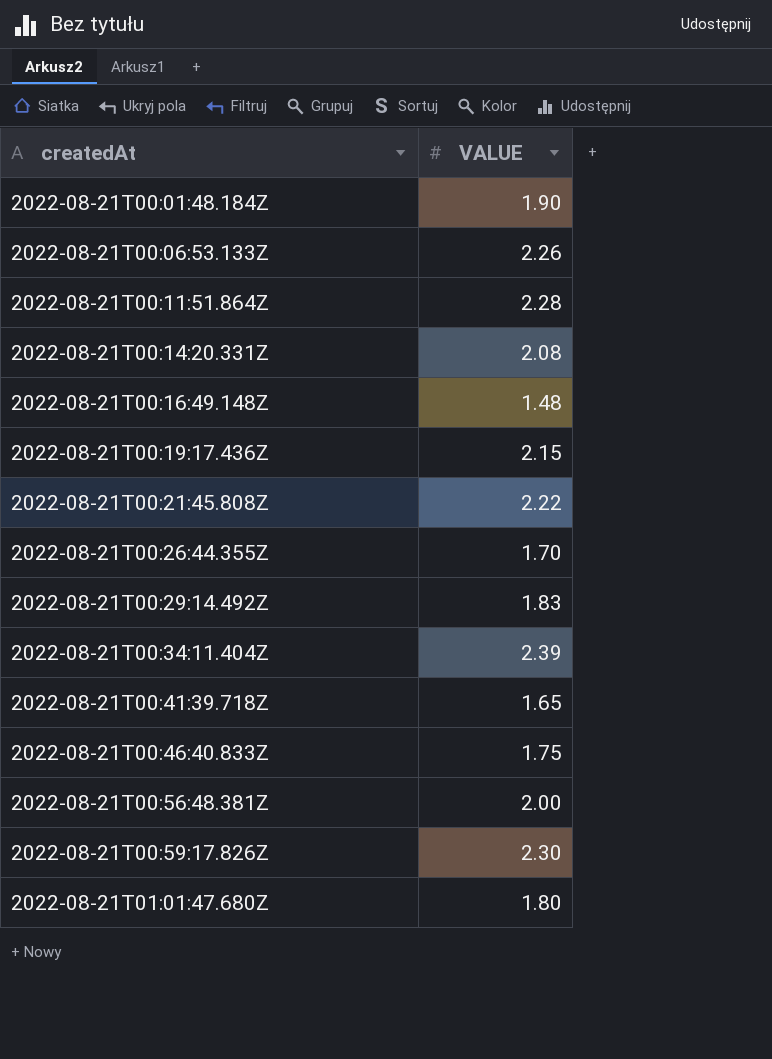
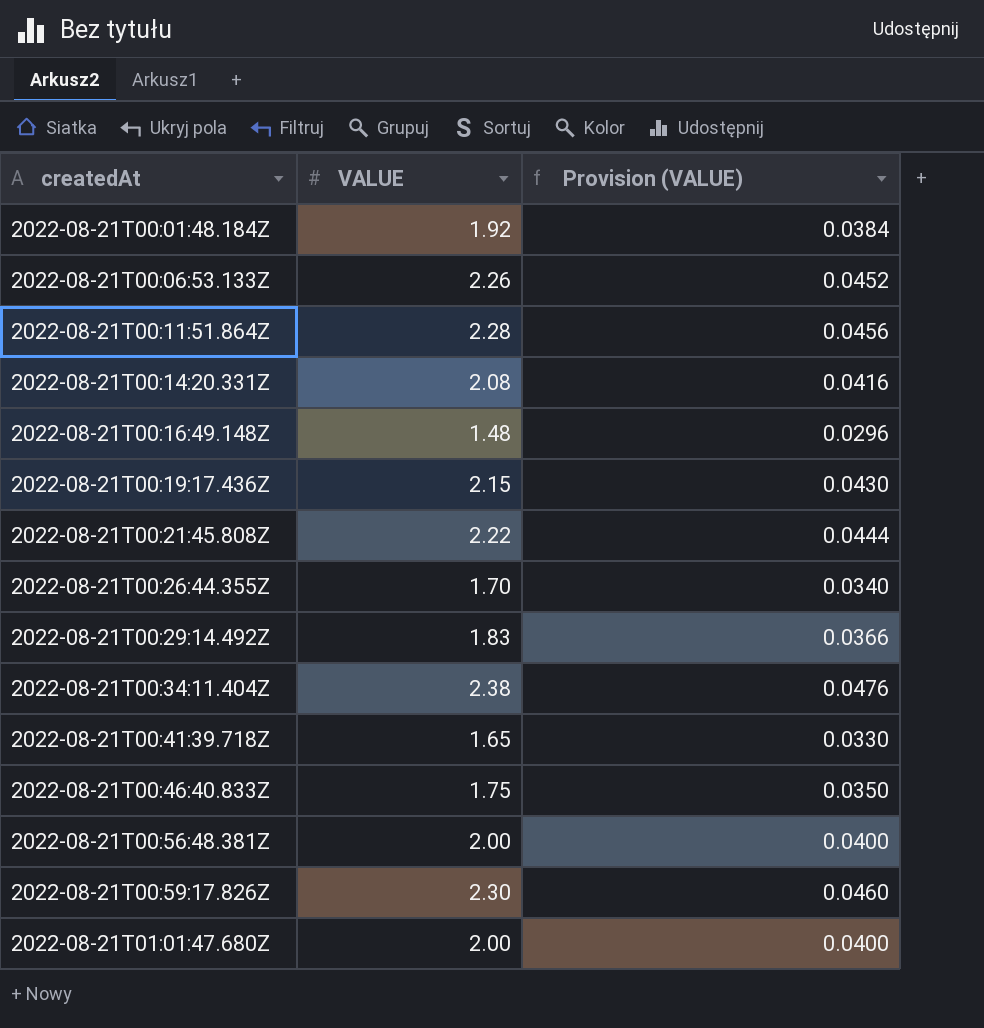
column Provision (VALUE) | formula: none -> [VALUE] * 0.02
2022-08-21T00:01:48.184Z | VALUE: 1.90 -> 1.92
2022-08-21T00:34:11.404Z | VALUE: 2.39 -> 2.38
2022-08-21T01:01:47.680Z | VALUE: 1.80 -> 2.00

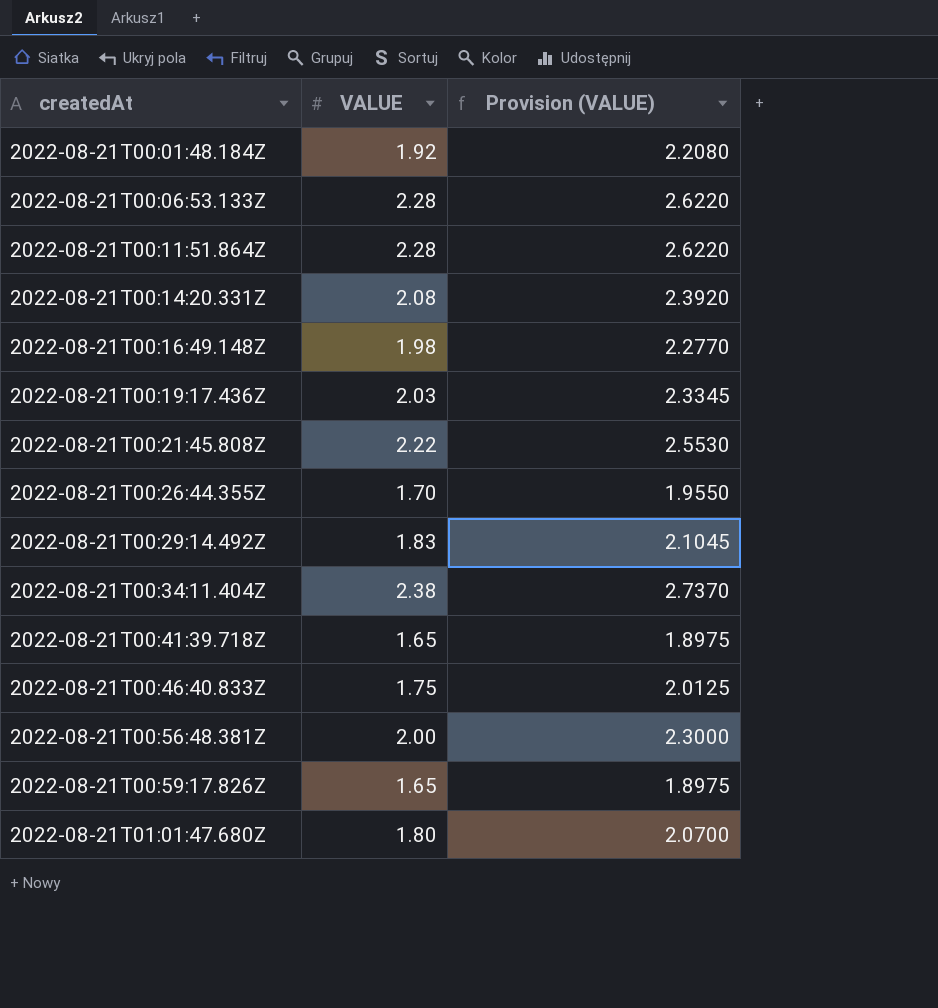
column Provision (VALUE) | formula: [VALUE] * 0.02 -> [VALUE] * 1.15
2022-08-21T00:06:53.133Z | VALUE: 2.26 -> 2.28
2022-08-21T00:16:49.148Z | VALUE: 1.48 -> 1.98
2022-08-21T00:19:17.436Z | VALUE: 2.15 -> 2.03
2022-08-21T00:59:17.826Z | VALUE: 2.30 -> 1.65
2022-08-21T01:01:47.680Z | VALUE: 2.00 -> 1.80

